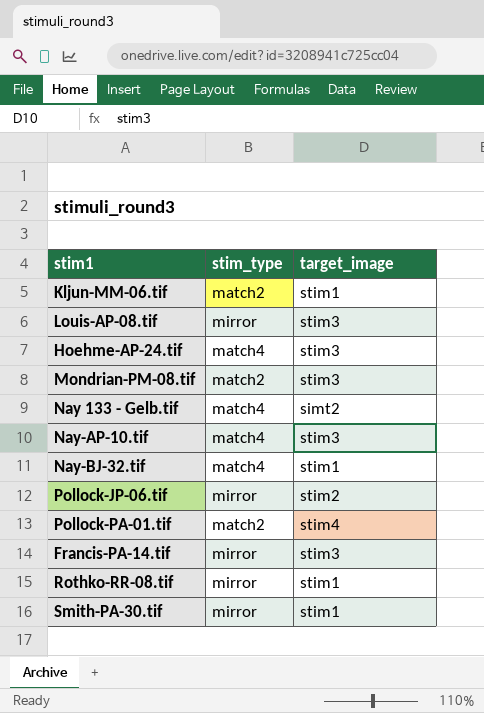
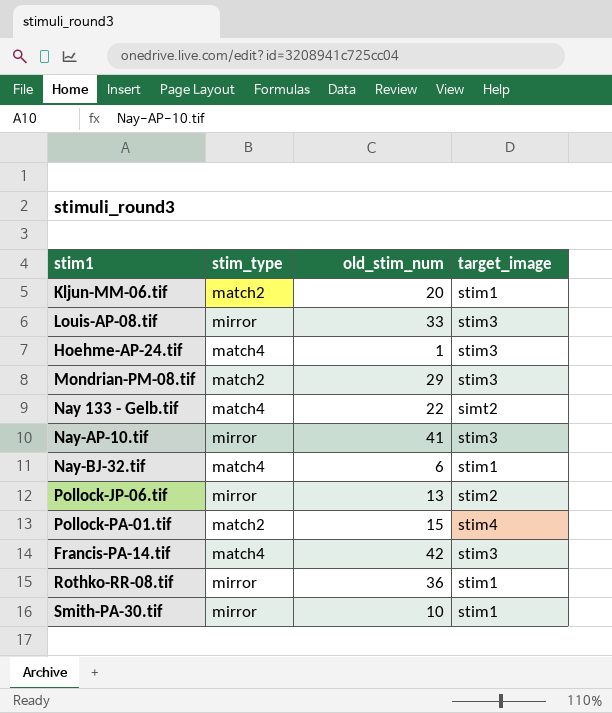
column old_stim_num | position: none -> 3
Nay-AP-10.tif | stim_type: match4 -> mirror
Francis-PA-14.tif | stim_type: mirror -> match4

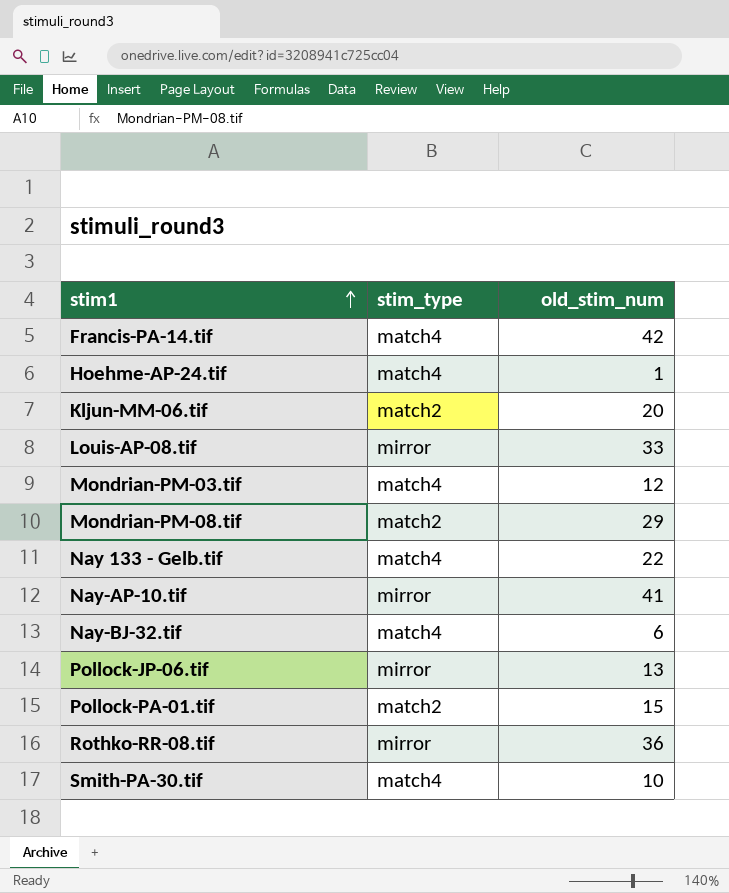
row order: none -> stim1 ascending
column target_image | position: 4 -> none
row Mondrian-PM-03.tif: none -> match4 | 12
Smith-PA-30.tif | stim_type: mirror -> match4

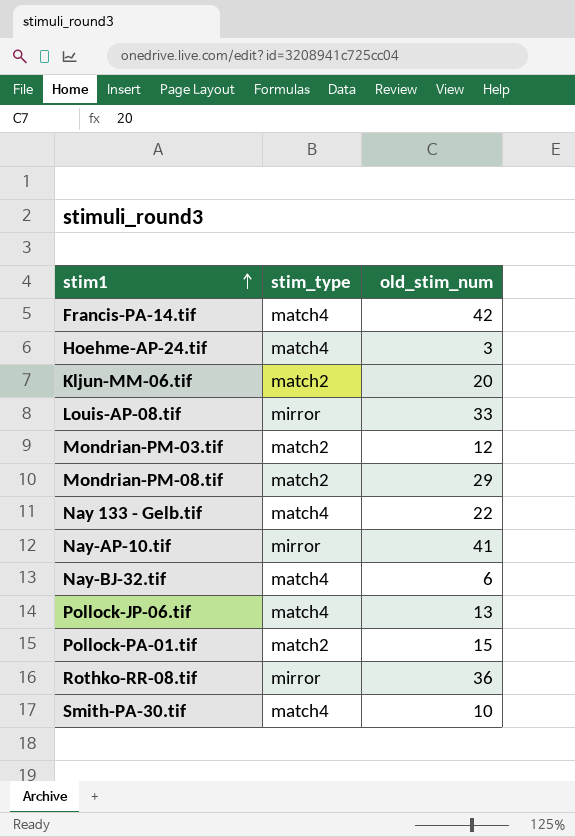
Hoehme-AP-24.tif | old_stim_num: 1 -> 3
Mondrian-PM-03.tif | stim_type: match4 -> match2
Pollock-JP-06.tif | stim_type: mirror -> match4

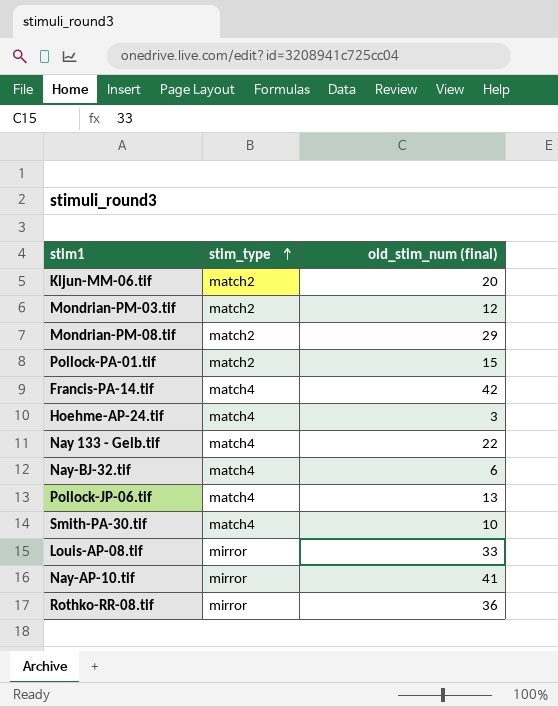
row order: stim1 ascending -> stim_type ascending
column name: old_stim_num -> old_stim_num (final)

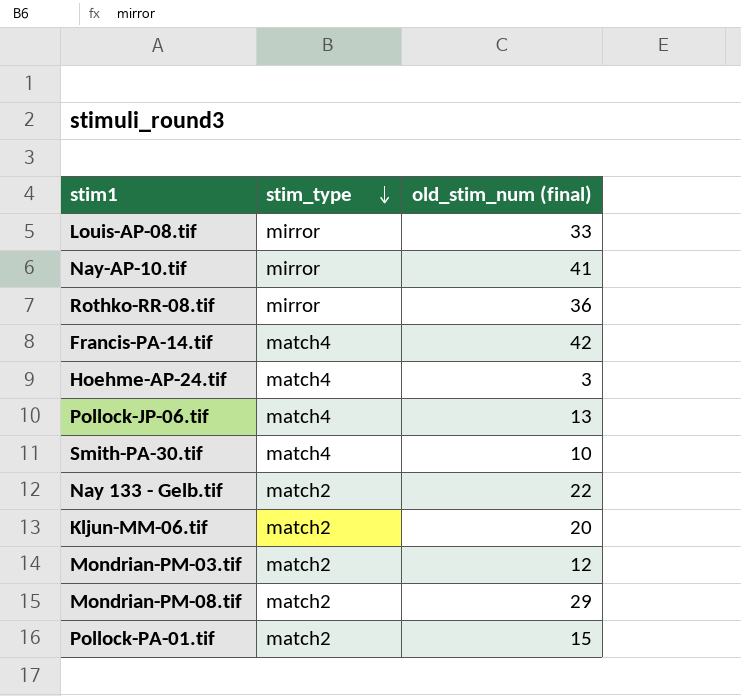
row order: stim_type ascending -> stim_type descending
row Nay-BJ-32.tif: match4 | 6 -> none
Nay 133 - Gelb.tif | stim_type: match4 -> match2

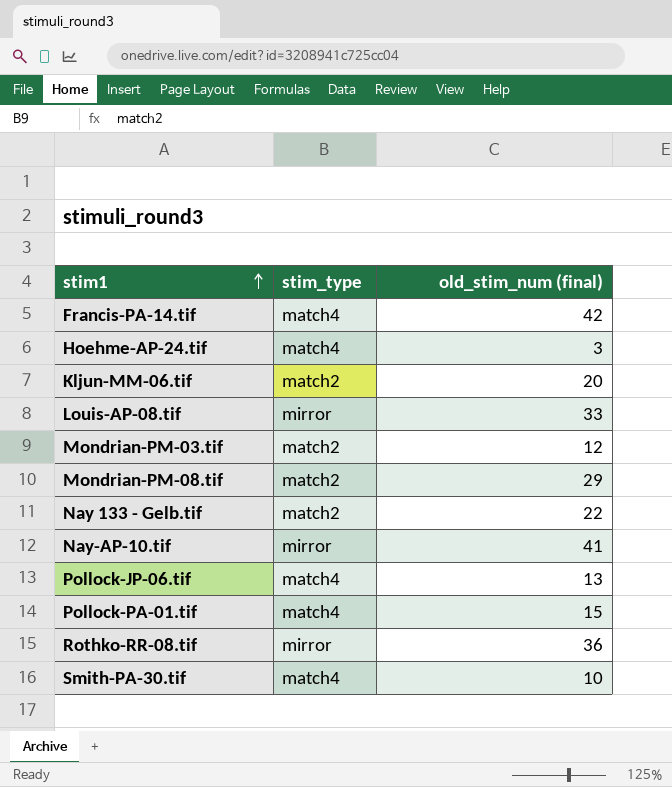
row order: stim_type descending -> stim1 ascending
Pollock-PA-01.tif | stim_type: match2 -> match4

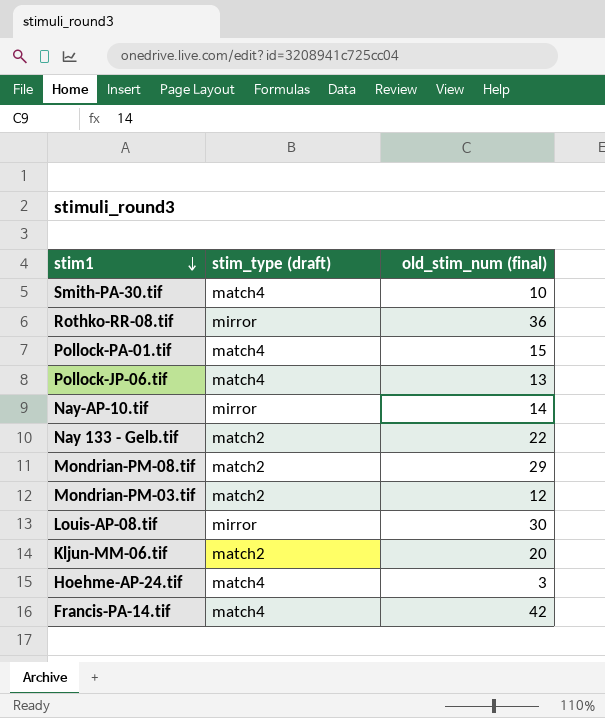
row order: stim1 ascending -> stim1 descending
column name: stim_type -> stim_type (draft)
Nay-AP-10.tif | old_stim_num (final): 41 -> 14
Louis-AP-08.tif | old_stim_num (final): 33 -> 30

